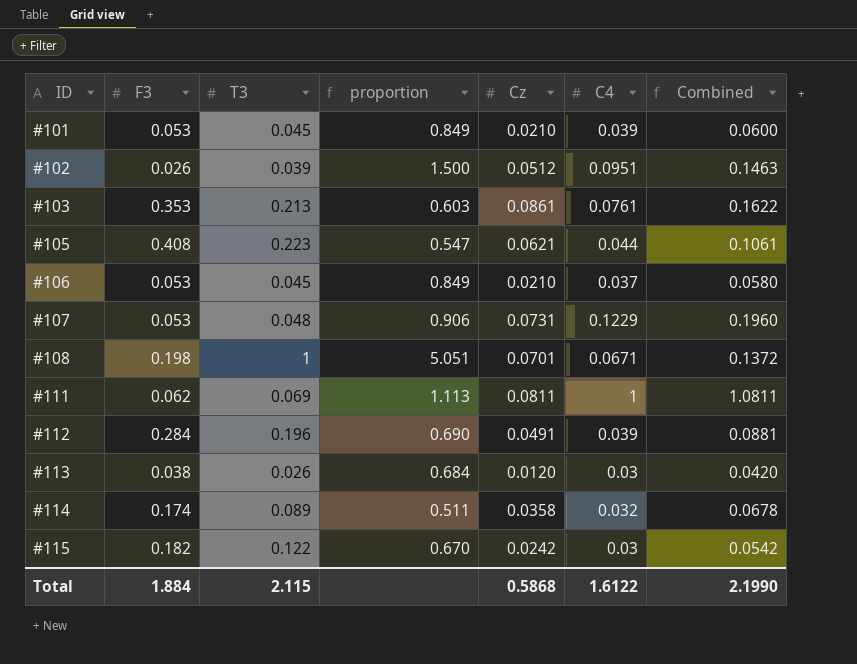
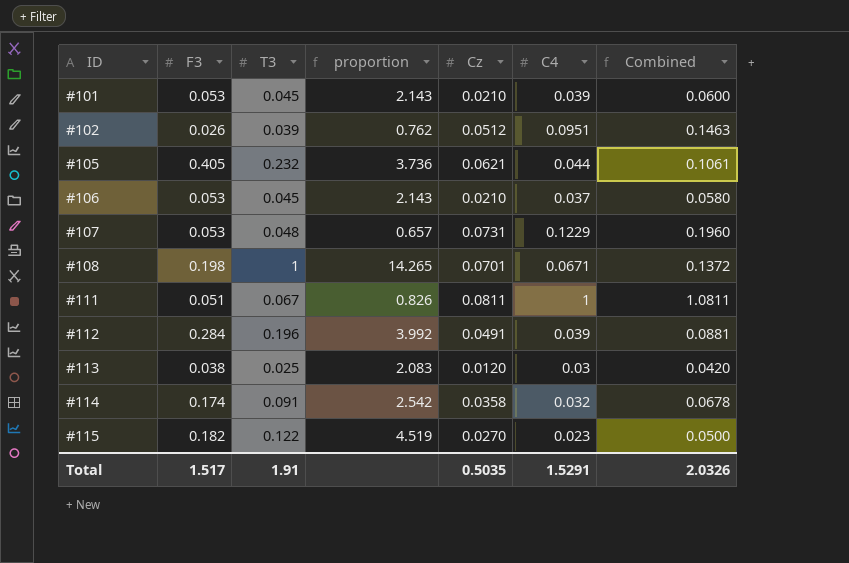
column proportion | formula: [T3] / [F3] -> [T3] / [Cz]
row #103: 0.353 | 0.213 | 0.603 | 0.0861 | 0.0761 | 0.1622 -> none
#105 | F3: 0.408 -> 0.405
#105 | T3: 0.223 -> 0.232
#111 | F3: 0.062 -> 0.051
#111 | T3: 0.069 -> 0.067
#113 | T3: 0.026 -> 0.025
#114 | T3: 0.089 -> 0.091
#115 | Cz: 0.0242 -> 0.0270
#115 | C4: 0.03 -> 0.023
#115 | Combined: 0.0542 -> 0.0500
Total | F3: 1.884 -> 1.517
Total | T3: 2.115 -> 1.91
Total | Cz: 0.5868 -> 0.5035
Total | C4: 1.6122 -> 1.5291
Total | Combined: 2.1990 -> 2.0326

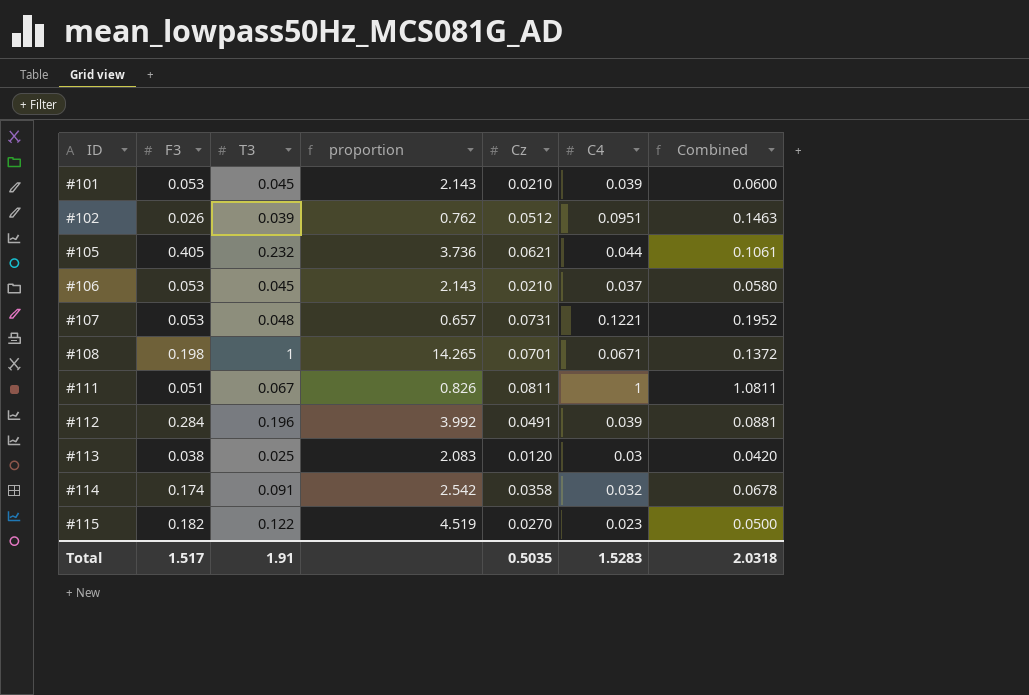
#107 | C4: 0.1229 -> 0.1221
#107 | Combined: 0.1960 -> 0.1952
Total | C4: 1.5291 -> 1.5283
Total | Combined: 2.0326 -> 2.0318

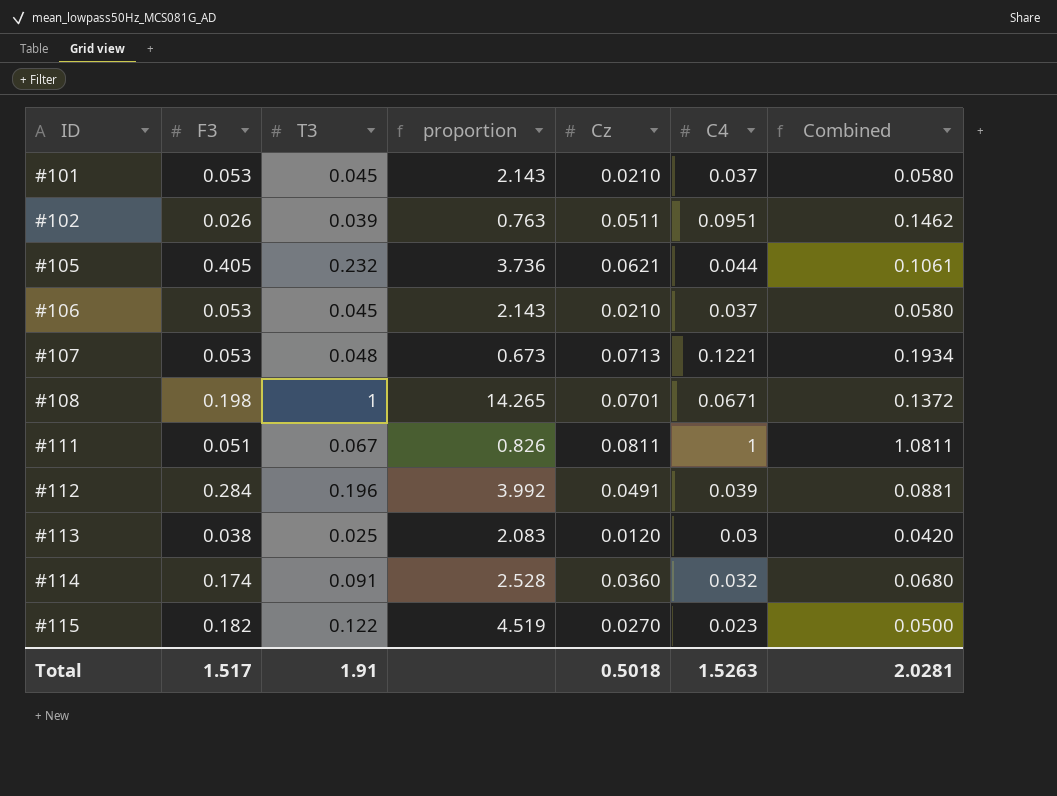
#101 | C4: 0.039 -> 0.037
#101 | Combined: 0.0600 -> 0.0580
#102 | proportion: 0.762 -> 0.763
#102 | Cz: 0.0512 -> 0.0511
#102 | Combined: 0.1463 -> 0.1462
#107 | proportion: 0.657 -> 0.673
#107 | Cz: 0.0731 -> 0.0713
#107 | Combined: 0.1952 -> 0.1934
#114 | proportion: 2.542 -> 2.528
#114 | Cz: 0.0358 -> 0.0360
#114 | Combined: 0.0678 -> 0.0680
Total | Cz: 0.5035 -> 0.5018
Total | C4: 1.5283 -> 1.5263
Total | Combined: 2.0318 -> 2.0281

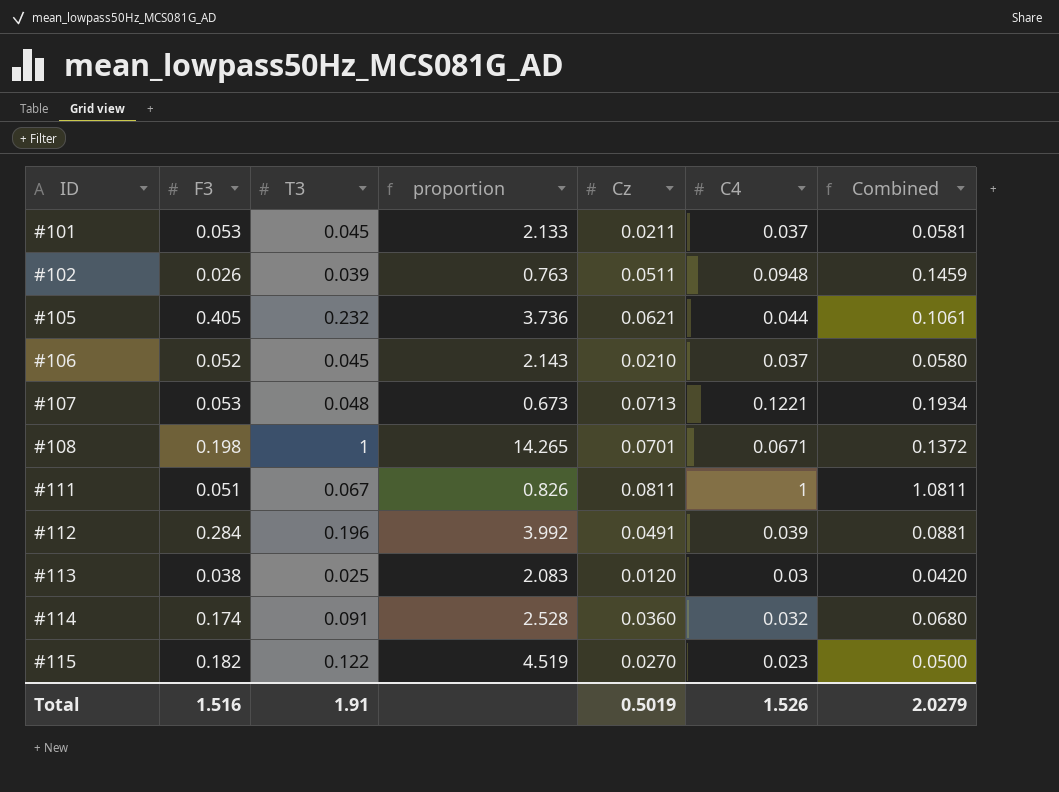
#101 | proportion: 2.143 -> 2.133
#101 | Cz: 0.0210 -> 0.0211
#101 | Combined: 0.0580 -> 0.0581
#102 | C4: 0.0951 -> 0.0948
#102 | Combined: 0.1462 -> 0.1459
#106 | F3: 0.053 -> 0.052
Total | F3: 1.517 -> 1.516
Total | Cz: 0.5018 -> 0.5019
Total | C4: 1.5263 -> 1.526
Total | Combined: 2.0281 -> 2.0279

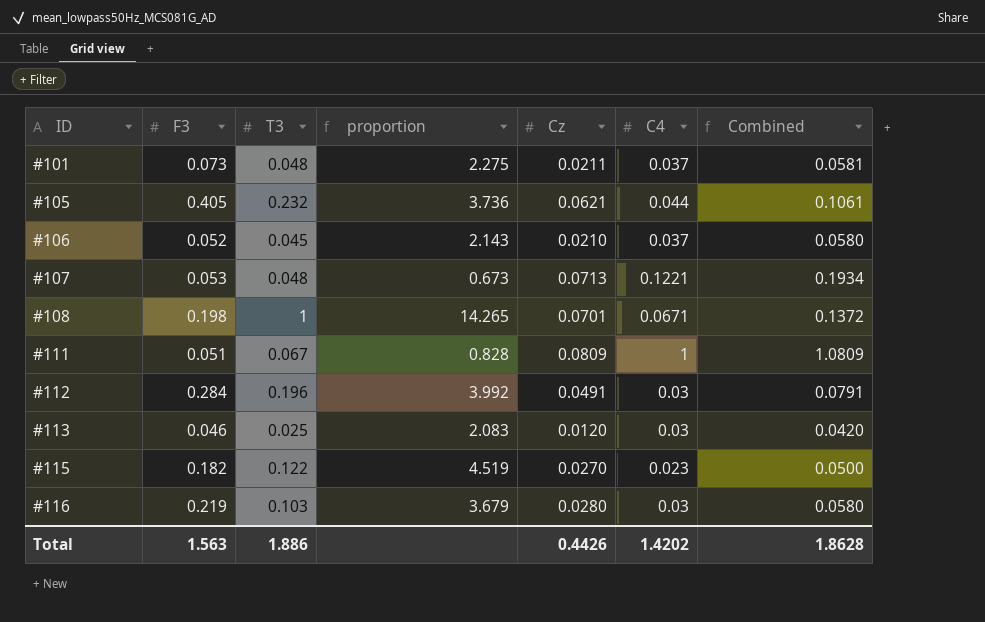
row #102: 0.026 | 0.039 | 0.763 | 0.0511 | 0.0948 | 0.1459 -> none
row #114: 0.174 | 0.091 | 2.528 | 0.0360 | 0.032 | 0.0680 -> none
#101 | F3: 0.053 -> 0.073
#101 | T3: 0.045 -> 0.048
#101 | proportion: 2.133 -> 2.275
#111 | proportion: 0.826 -> 0.828
#111 | Cz: 0.0811 -> 0.0809
#111 | Combined: 1.0811 -> 1.0809
#112 | C4: 0.039 -> 0.03
#112 | Combined: 0.0881 -> 0.0791
#113 | F3: 0.038 -> 0.046
row #116: none -> 0.219 | 0.103 | 3.679 | 0.0280 | 0.03 | 0.0580
Total | F3: 1.516 -> 1.563
Total | T3: 1.91 -> 1.886
Total | Cz: 0.5019 -> 0.4426
Total | C4: 1.526 -> 1.4202
Total | Combined: 2.0279 -> 1.8628

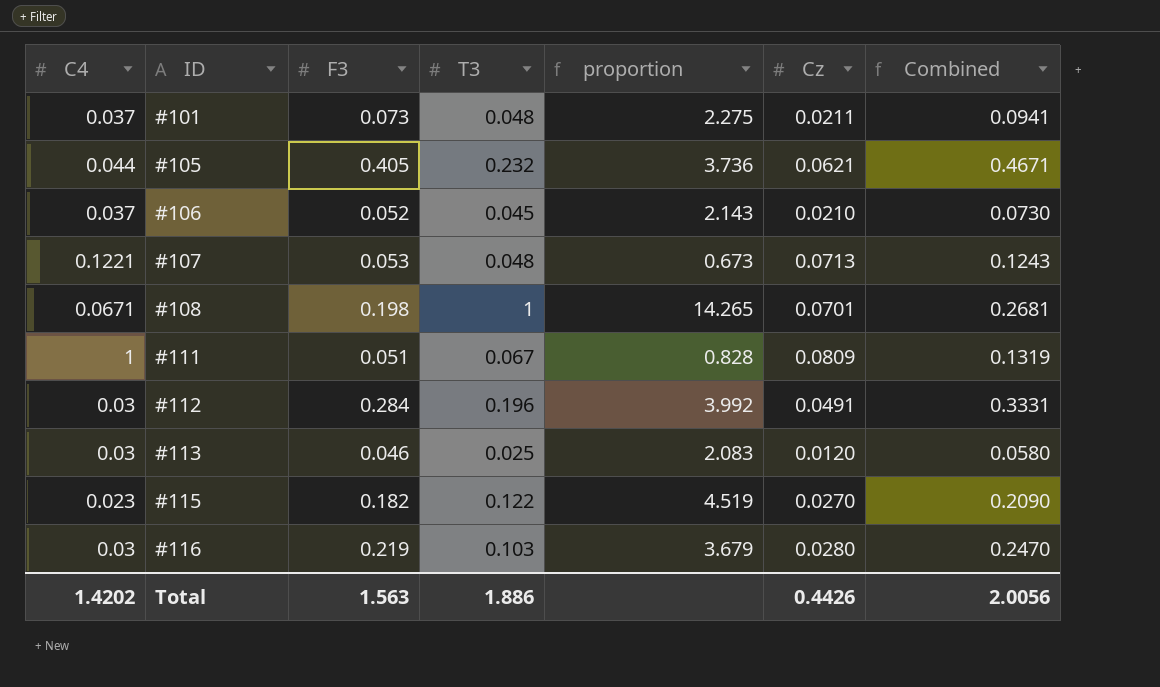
column C4 | position: 6 -> 1
column Combined | formula: [Cz] + [C4] -> [F3] + [Cz]
Total | Combined: 1.8628 -> 2.0056

